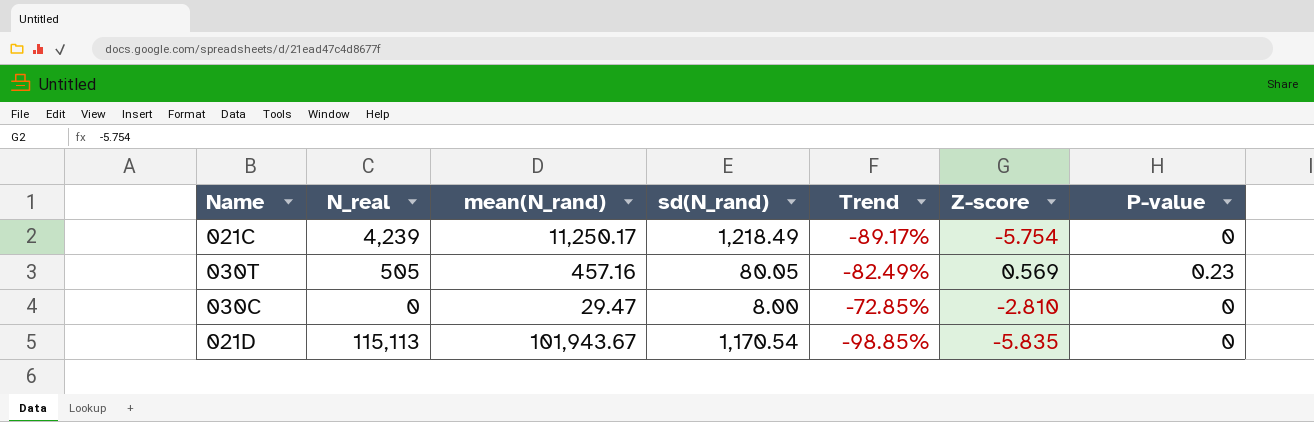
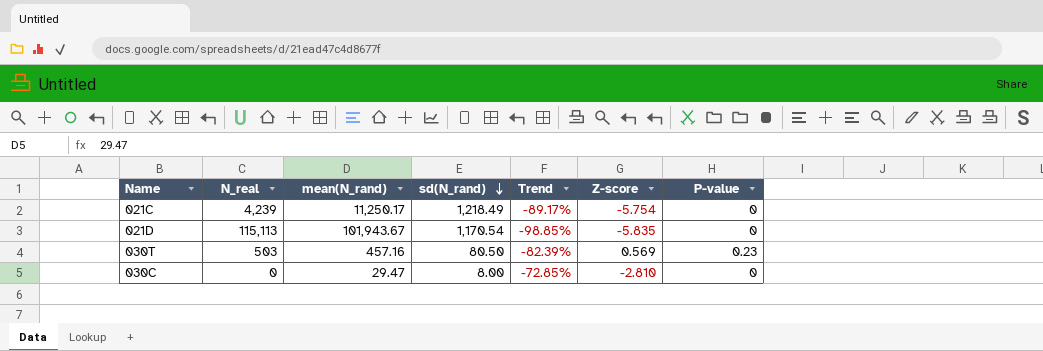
row order: none -> sd(N_rand) descending
030T | N_real: 505 -> 503
030T | sd(N_rand): 80.05 -> 80.50
030T | Trend: -82.49% -> -82.39%

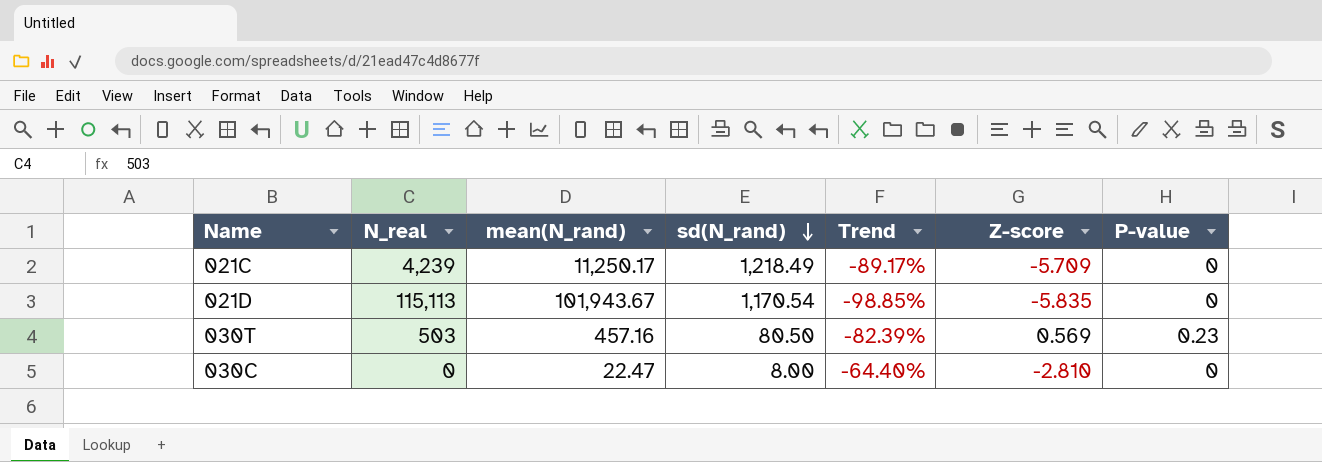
021C | Z-score: -5.754 -> -5.709
030C | mean(N_rand): 29.47 -> 22.47
030C | Trend: -72.85% -> -64.40%

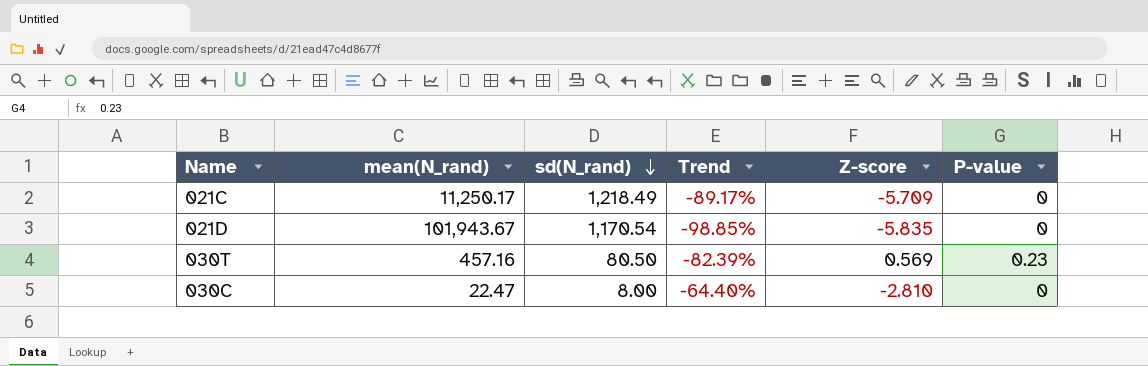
column N_real | position: 2 -> none

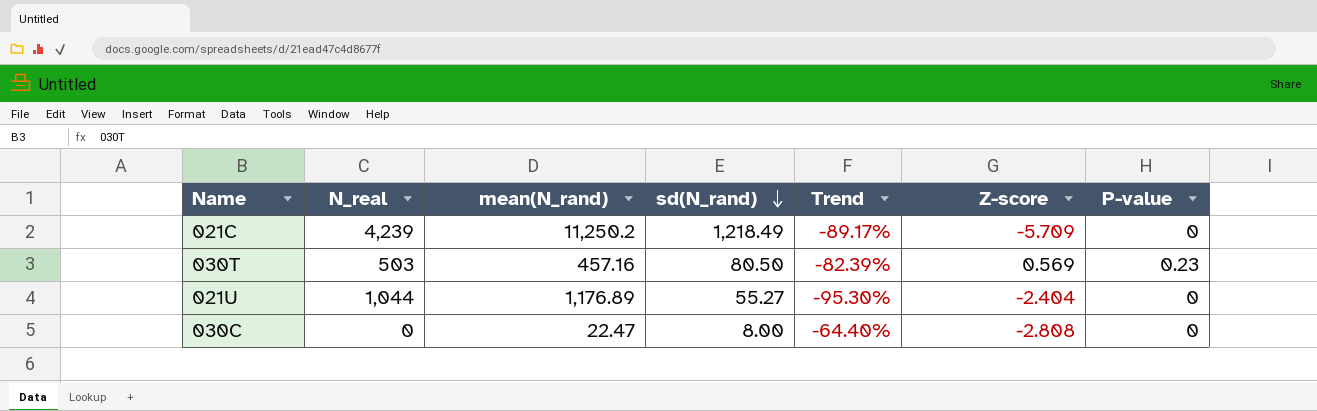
column N_real | position: none -> 2
row 021D: 101,943.67 | 1,170.54 | -98.85% | -5.835 | 0 -> none
021C | mean(N_rand): 11,250.17 -> 11,250.2
row 021U: none -> 1,044 | 1,176.89 | 55.27 | -95.30% | -2.404 | 0
030C | Z-score: -2.810 -> -2.808

